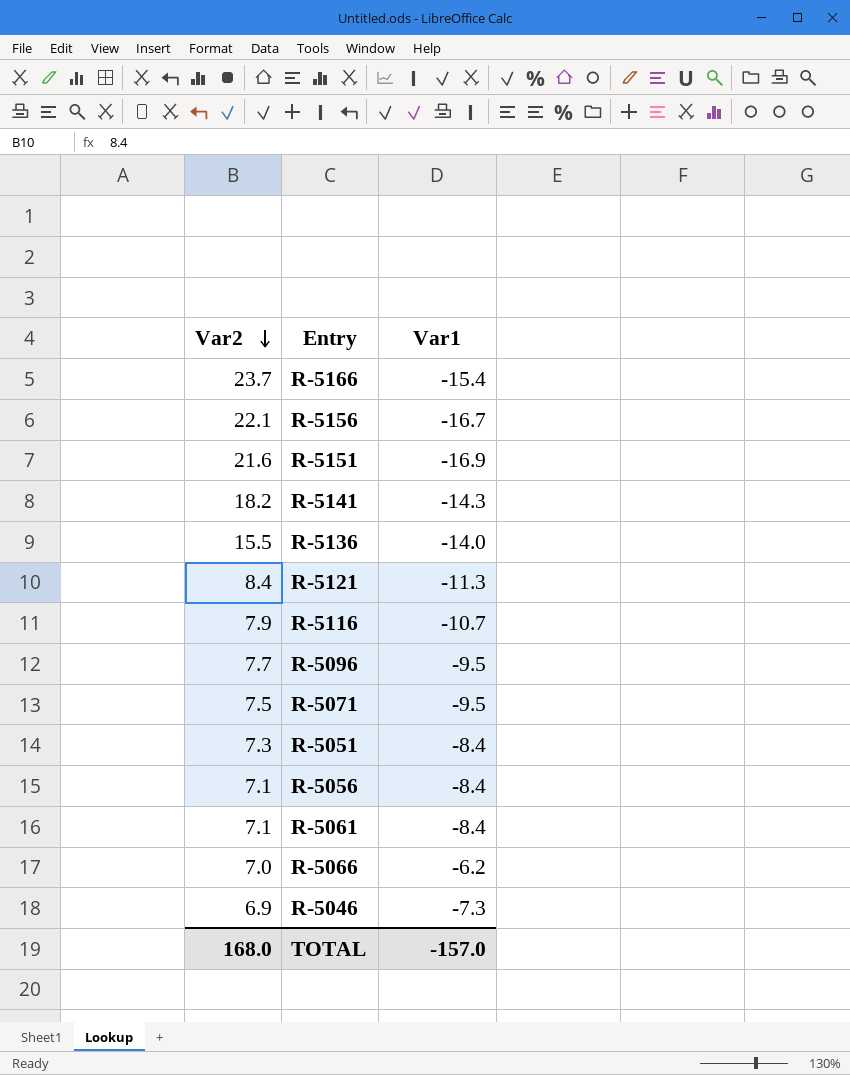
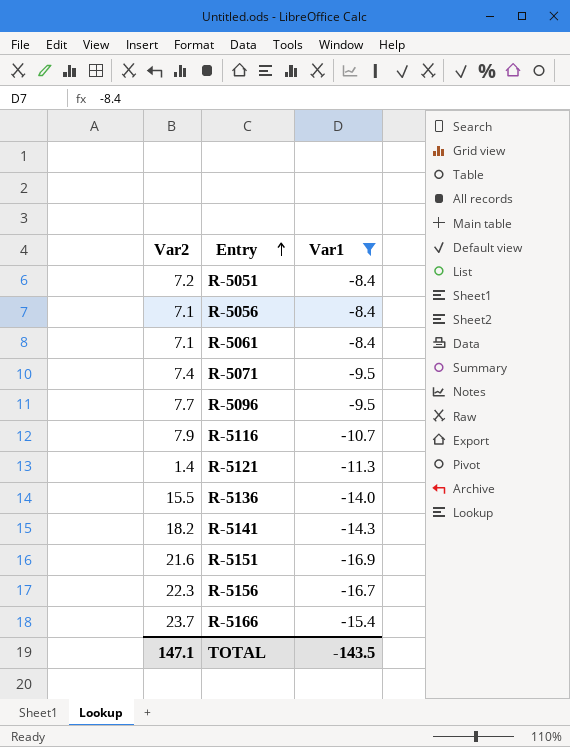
filter: none -> Var1 <= -8.4
row order: Var2 descending -> Entry ascending
R-5051 | Var2: 7.3 -> 7.2
R-5071 | Var2: 7.5 -> 7.4
R-5121 | Var2: 8.4 -> 1.4
R-5156 | Var2: 22.1 -> 22.3
TOTAL | Var2: 168.0 -> 147.1
TOTAL | Var1: -157.0 -> -143.5

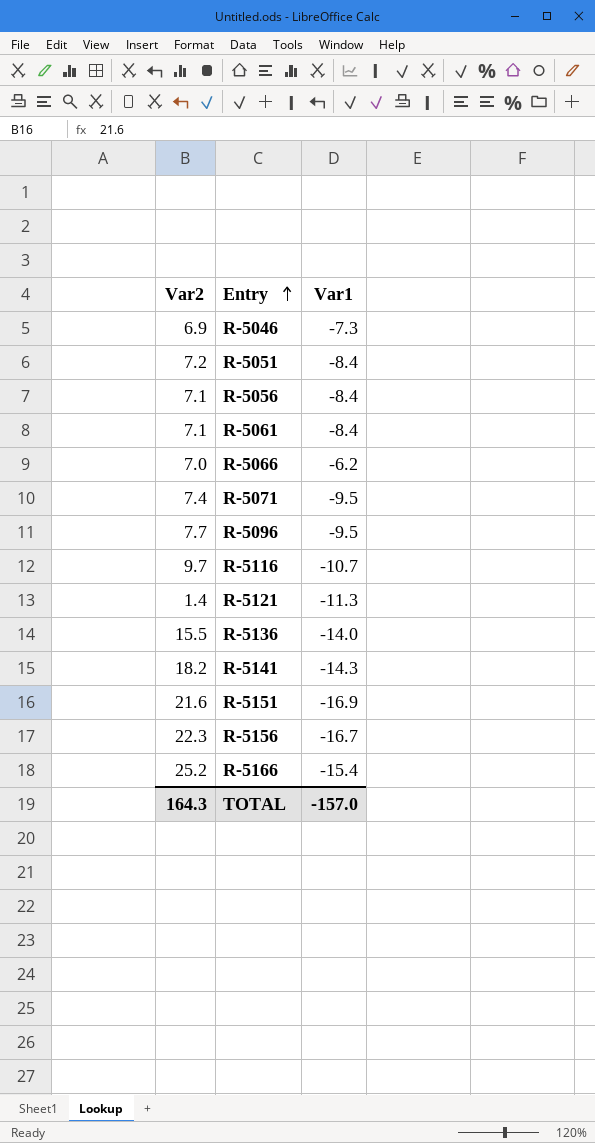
filter: Var1 <= -8.4 -> none
R-5116 | Var2: 7.9 -> 9.7
R-5166 | Var2: 23.7 -> 25.2
TOTAL | Var2: 147.1 -> 164.3
TOTAL | Var1: -143.5 -> -157.0

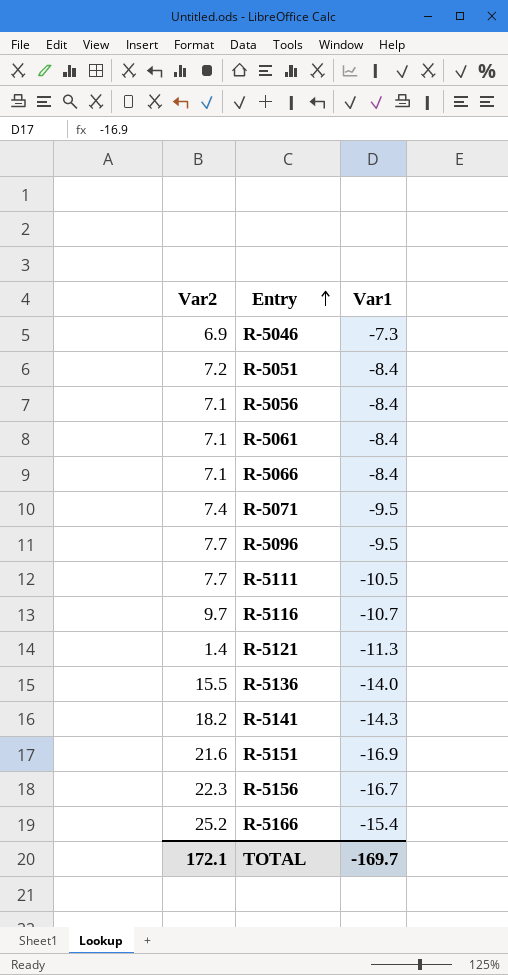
R-5066 | Var2: 7.0 -> 7.1
R-5066 | Var1: -6.2 -> -8.4
row R-5111: none -> 7.7 | -10.5
TOTAL | Var2: 164.3 -> 172.1
TOTAL | Var1: -157.0 -> -169.7

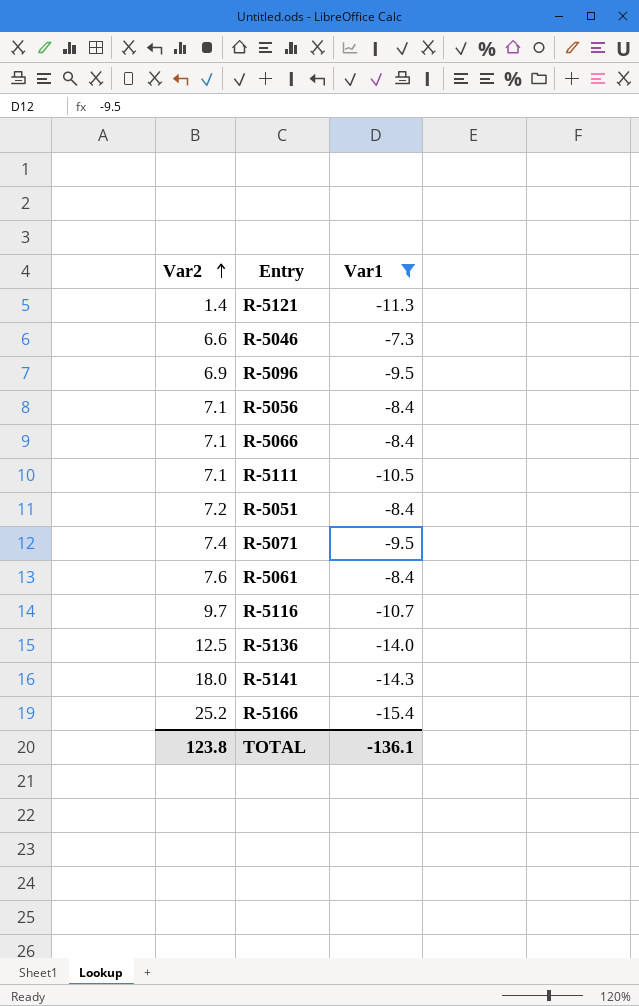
filter: none -> Var1 >= -15.4
row order: Entry ascending -> Var2 ascending
R-5046 | Var2: 6.9 -> 6.6
R-5096 | Var2: 7.7 -> 6.9
R-5111 | Var2: 7.7 -> 7.1
R-5061 | Var2: 7.1 -> 7.6
R-5136 | Var2: 15.5 -> 12.5
R-5141 | Var2: 18.2 -> 18.0
TOTAL | Var2: 172.1 -> 123.8
TOTAL | Var1: -169.7 -> -136.1

